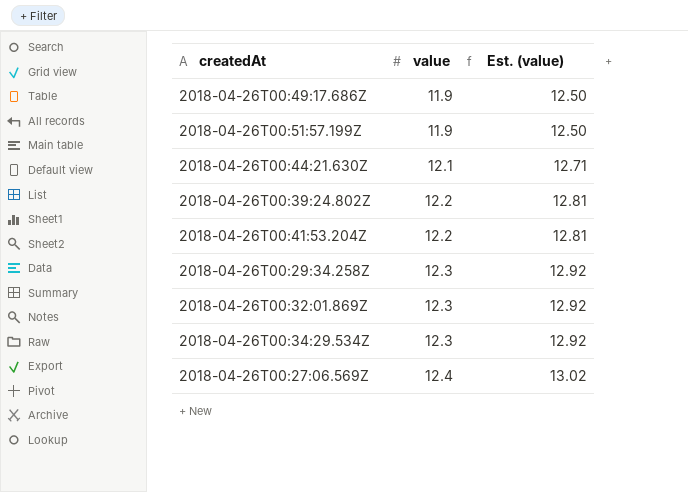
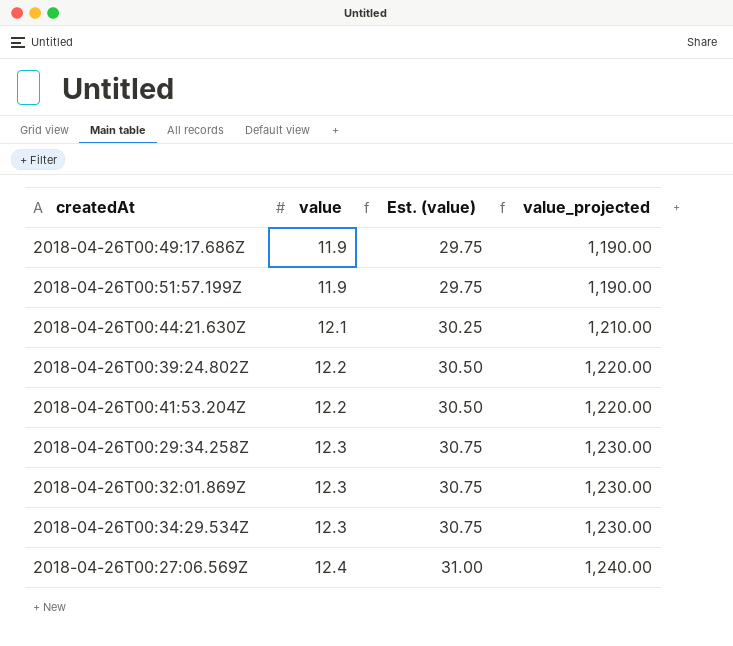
column Est. (value) | formula: [value] * 1.05 -> [value] * 2.5
column value_projected | formula: none -> [value] * 100

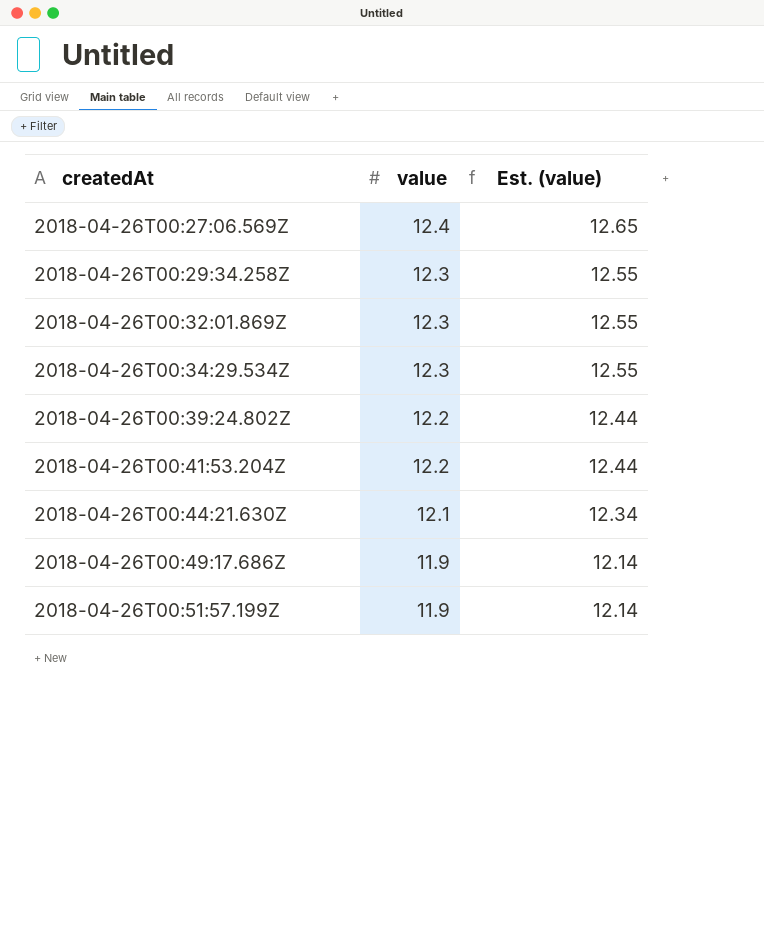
row order: value ascending -> createdAt ascending
column value_projected | formula: [value] * 100 -> none
column Est. (value) | formula: [value] * 2.5 -> [value] * 1.02

